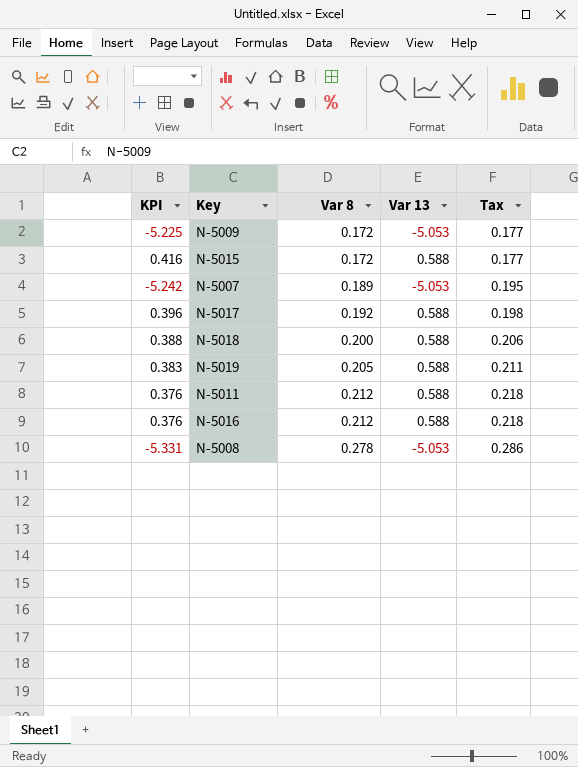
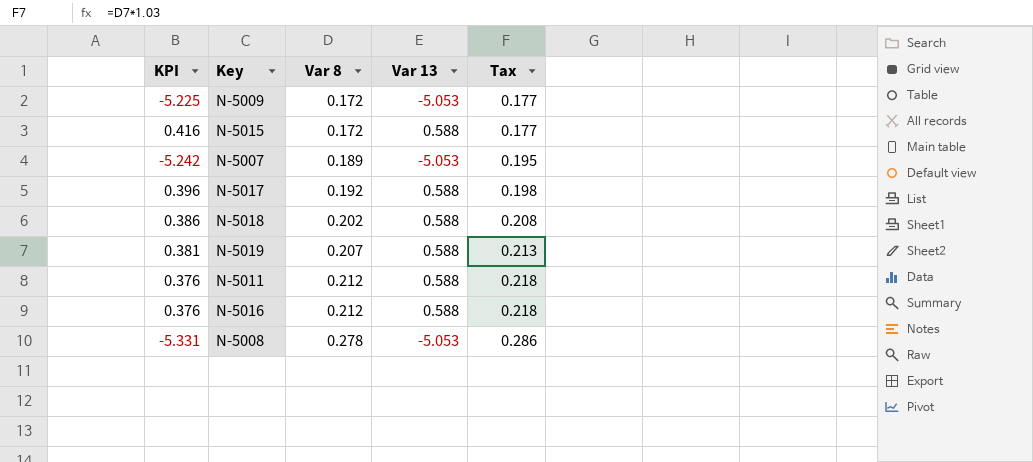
N-5018 | KPI: 0.388 -> 0.386
N-5018 | Var 8: 0.200 -> 0.202
N-5018 | Tax: 0.206 -> 0.208
N-5019 | KPI: 0.383 -> 0.381
N-5019 | Var 8: 0.205 -> 0.207
N-5019 | Tax: 0.211 -> 0.213

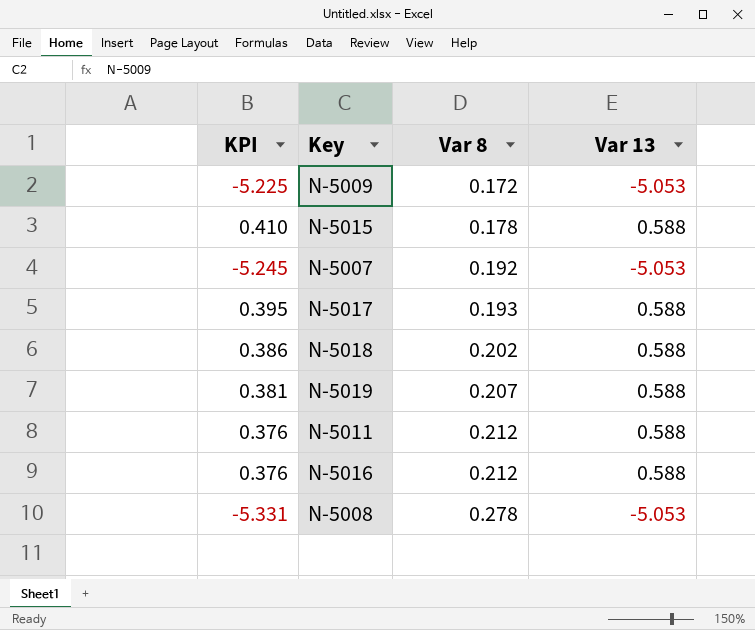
column Tax | formula: [Var 8] * 1.03 -> none
N-5015 | KPI: 0.416 -> 0.410
N-5015 | Var 8: 0.172 -> 0.178
N-5007 | KPI: -5.242 -> -5.245
N-5007 | Var 8: 0.189 -> 0.192
N-5017 | KPI: 0.396 -> 0.395
N-5017 | Var 8: 0.192 -> 0.193

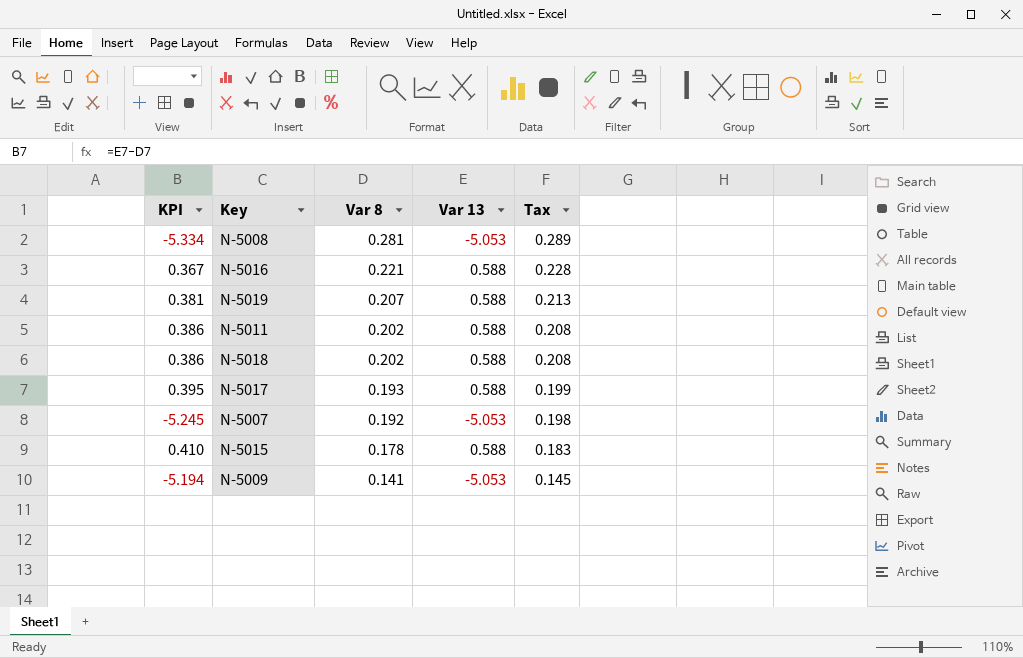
row order: Var 8 ascending -> Var 8 descending
column Tax | formula: none -> [Var 8] * 1.03
N-5008 | KPI: -5.331 -> -5.334
N-5008 | Var 8: 0.278 -> 0.281
N-5016 | KPI: 0.376 -> 0.367
N-5016 | Var 8: 0.212 -> 0.221
N-5011 | KPI: 0.376 -> 0.386
N-5011 | Var 8: 0.212 -> 0.202
N-5009 | KPI: -5.225 -> -5.194
N-5009 | Var 8: 0.172 -> 0.141

